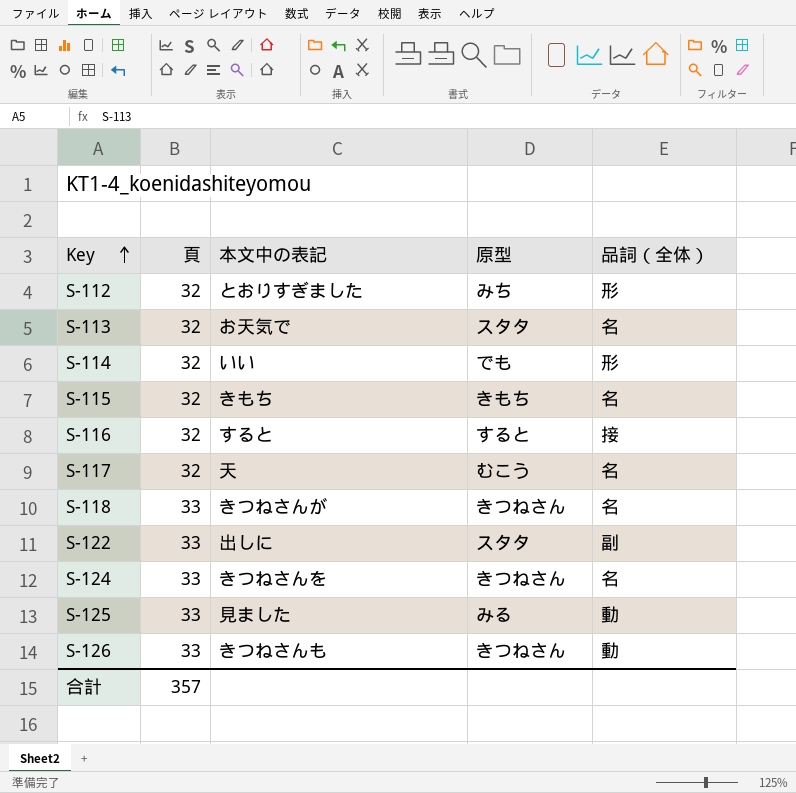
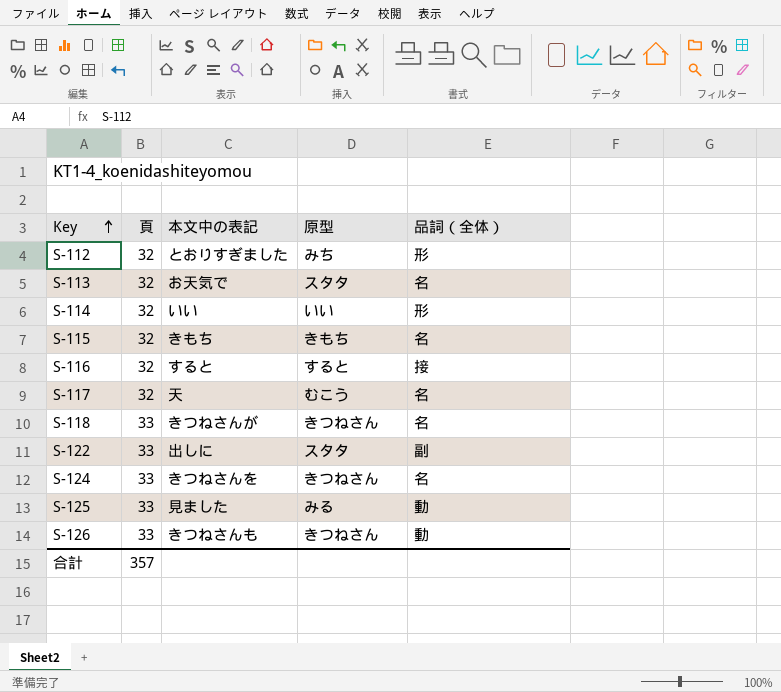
S-114 | 原型: でも -> いい

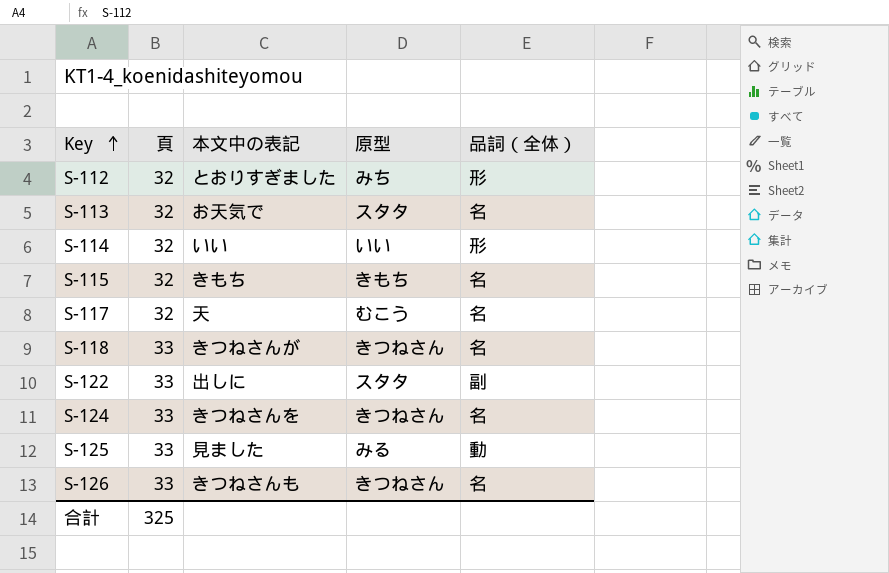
row S-116: 32 | すると | すると | 接 -> none
S-126 | 品詞（全体）: 動 -> 名
合計 | 頁: 357 -> 325

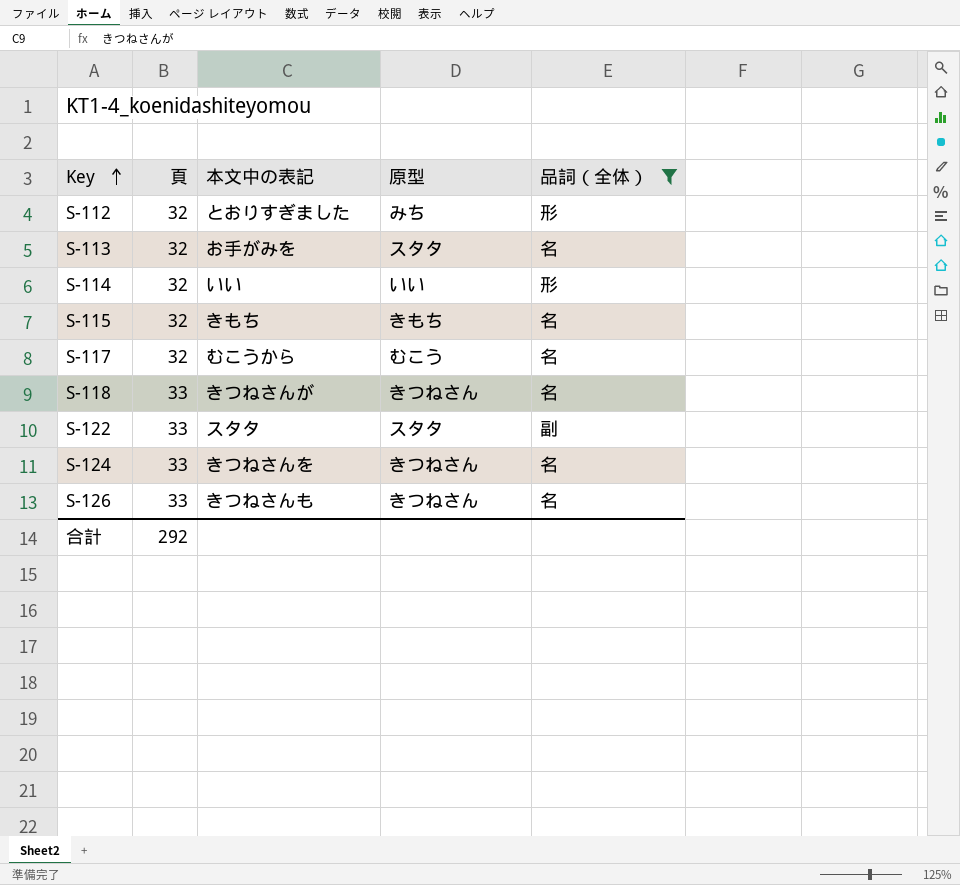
filter: none -> 品詞（全体） != 動
S-113 | 本文中の表記: お天気で -> お手がみを
S-117 | 本文中の表記: 天 -> むこうから
S-122 | 本文中の表記: 出しに -> スタタ
合計 | 頁: 325 -> 292

